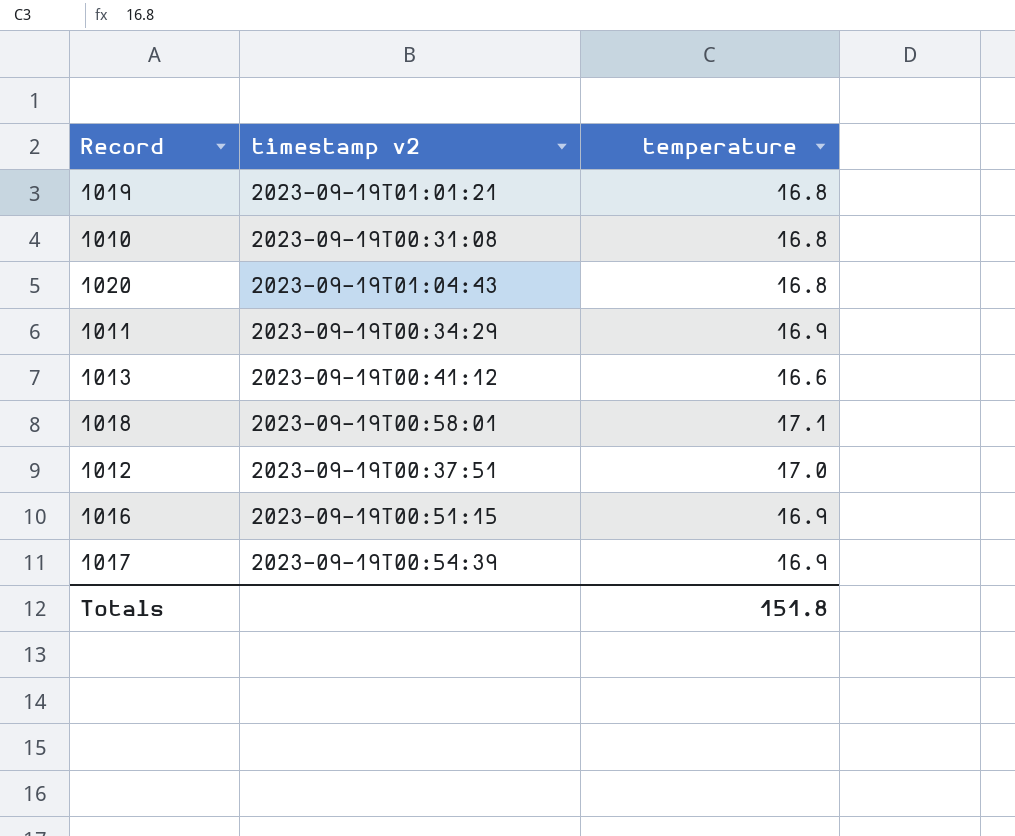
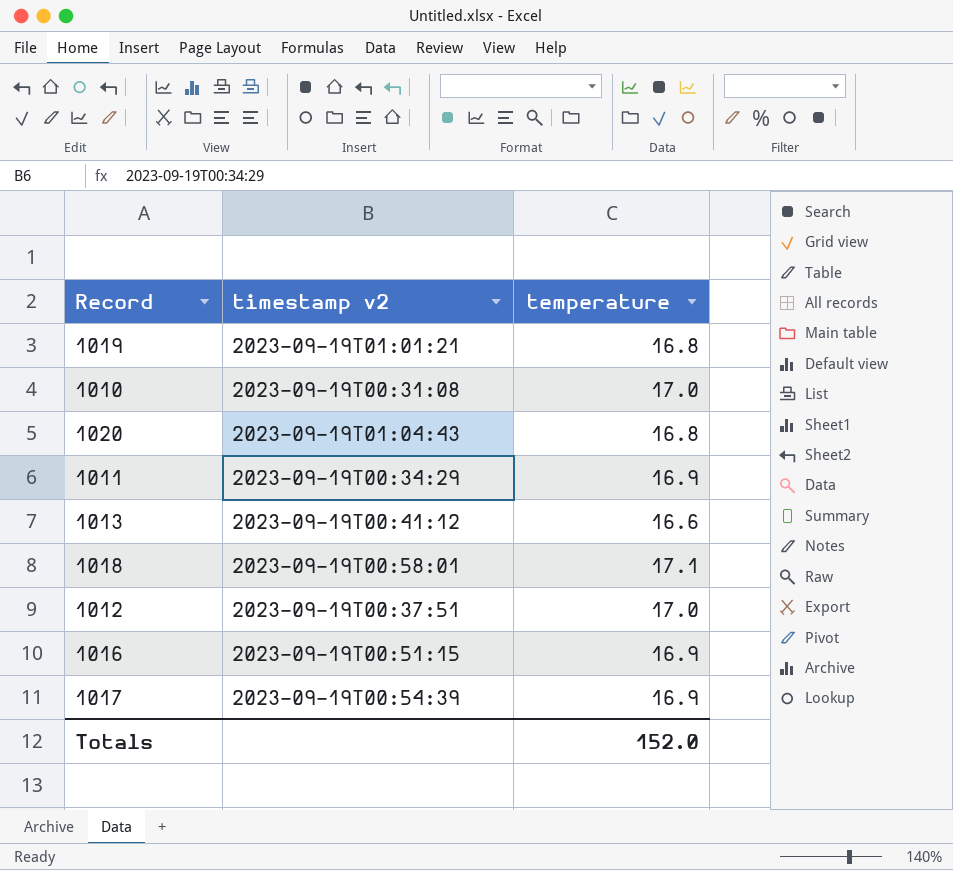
1010 | temperature: 16.8 -> 17.0
Totals | temperature: 151.8 -> 152.0

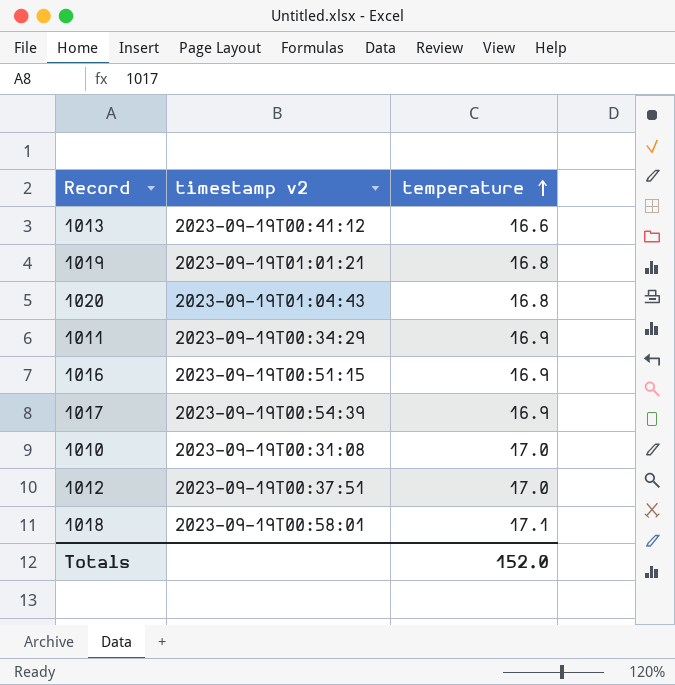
row order: none -> temperature ascending

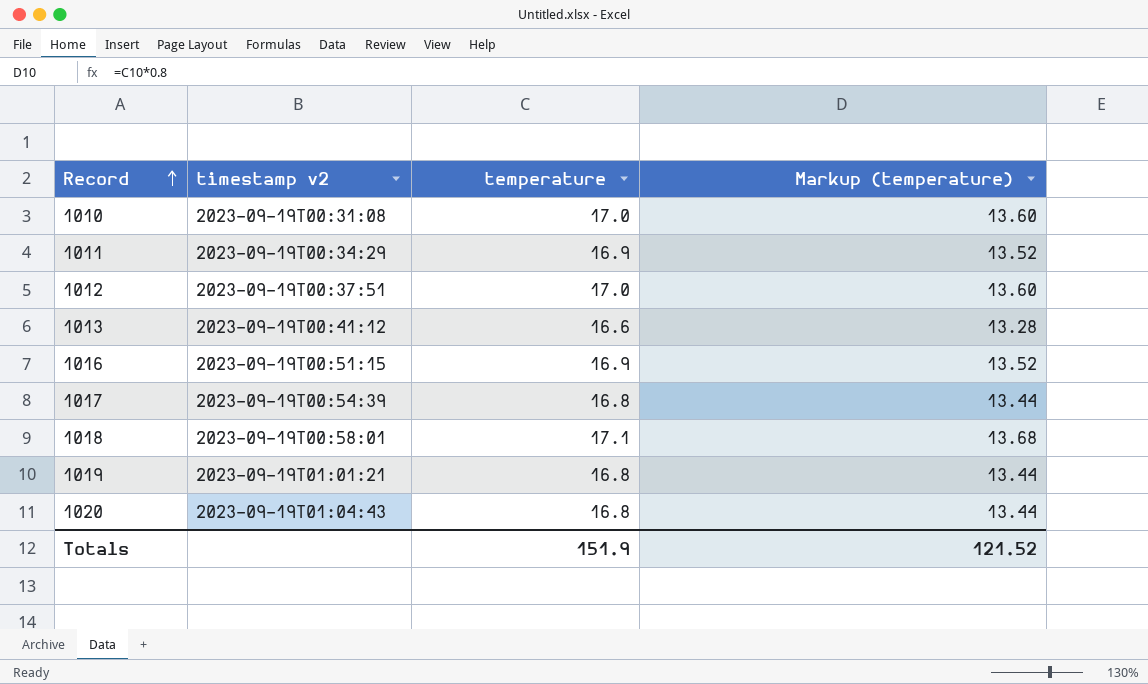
row order: temperature ascending -> Record ascending
column Markup (temperature) | formula: none -> [temperature] * 0.8
1017 | temperature: 16.9 -> 16.8
Totals | temperature: 152.0 -> 151.9

